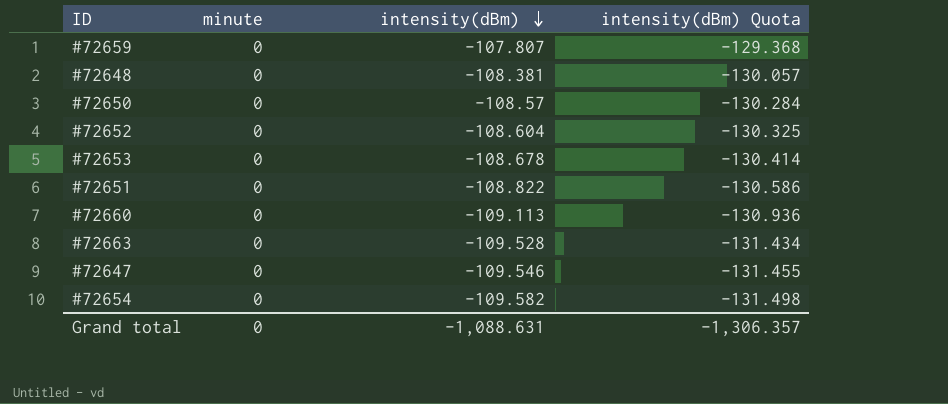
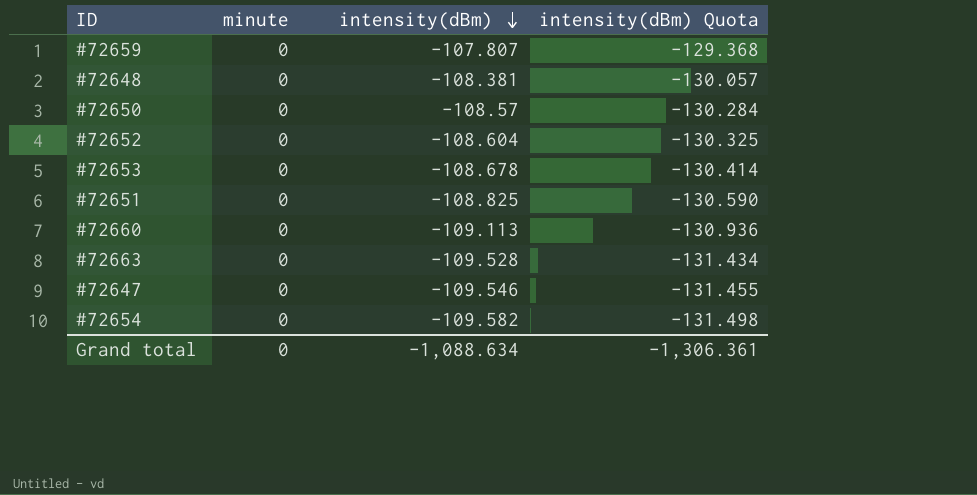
#72651 | intensity(dBm): -108.822 -> -108.825
#72651 | intensity(dBm) Quota: -130.586 -> -130.590
Grand total | intensity(dBm): -1,088.631 -> -1,088.634
Grand total | intensity(dBm) Quota: -1,306.357 -> -1,306.361

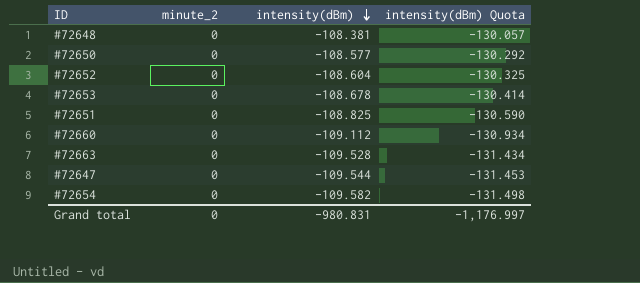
column name: minute -> minute_2
row #72659: 0 | -107.807 | -129.368 -> none
#72650 | intensity(dBm): -108.57 -> -108.577
#72650 | intensity(dBm) Quota: -130.284 -> -130.292
#72660 | intensity(dBm): -109.113 -> -109.112
#72660 | intensity(dBm) Quota: -130.936 -> -130.934
#72647 | intensity(dBm): -109.546 -> -109.544
#72647 | intensity(dBm) Quota: -131.455 -> -131.453
Grand total | intensity(dBm): -1,088.634 -> -980.831
Grand total | intensity(dBm) Quota: -1,306.361 -> -1,176.997

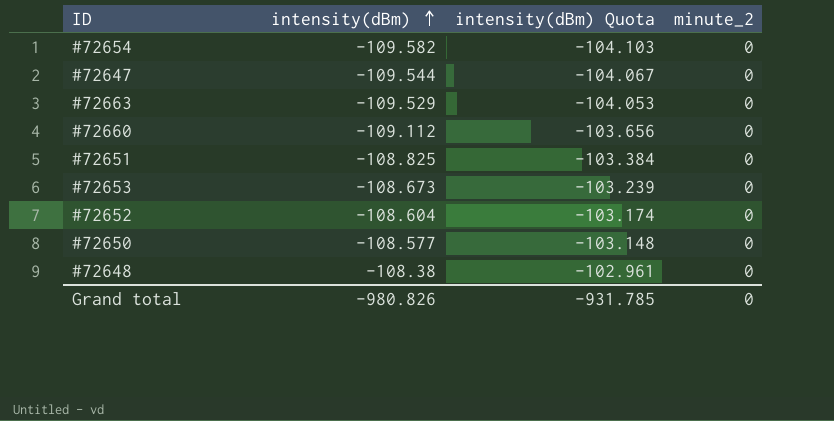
row order: intensity(dBm) descending -> intensity(dBm) ascending
column intensity(dBm) Quota | formula: [intensity(dBm)] * 1.2 -> [intensity(dBm)] * 0.95
column minute_2 | position: 2 -> 4
#72663 | intensity(dBm): -109.528 -> -109.529
#72653 | intensity(dBm): -108.678 -> -108.673
#72648 | intensity(dBm): -108.381 -> -108.38
Grand total | intensity(dBm): -980.831 -> -980.826
Grand total | intensity(dBm) Quota: -1,176.997 -> -931.785

